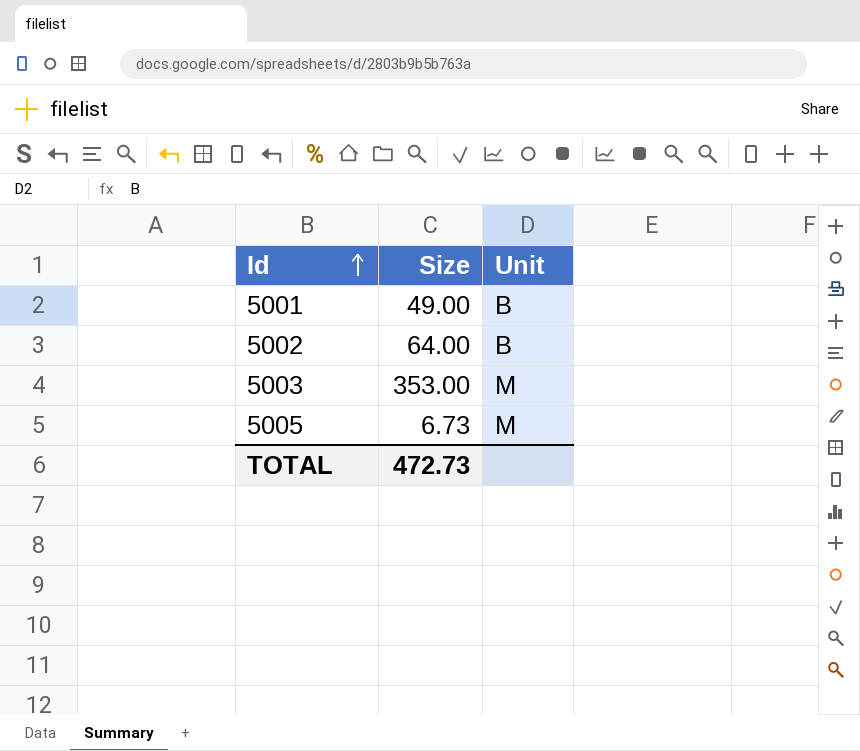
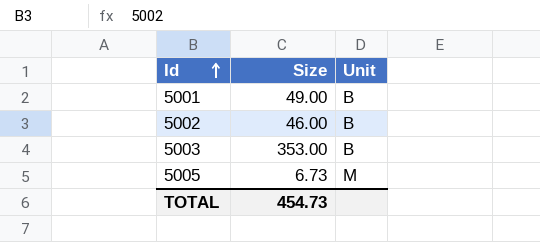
5002 | Size: 64.00 -> 46.00
5003 | Unit: M -> B
TOTAL | Size: 472.73 -> 454.73

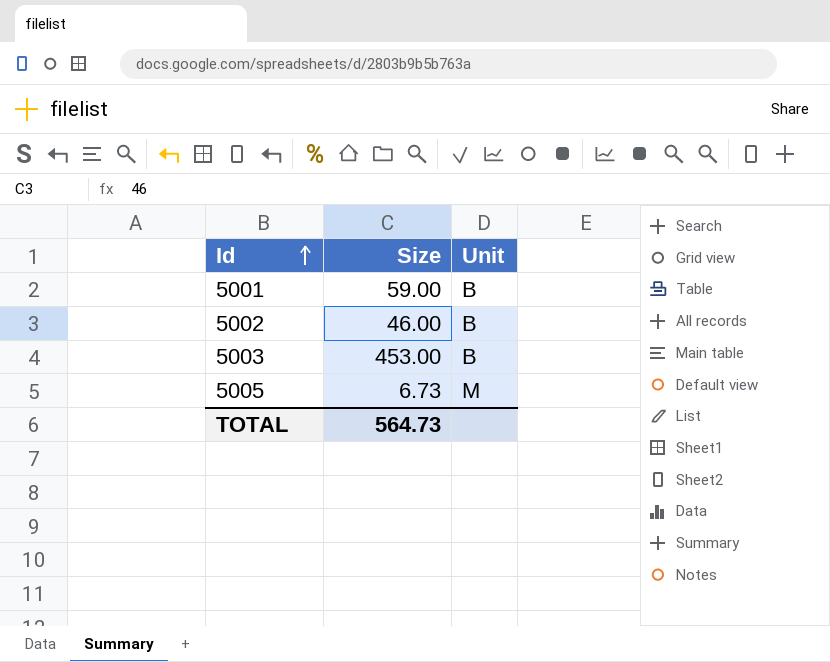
5001 | Size: 49.00 -> 59.00
5003 | Size: 353.00 -> 453.00
TOTAL | Size: 454.73 -> 564.73

